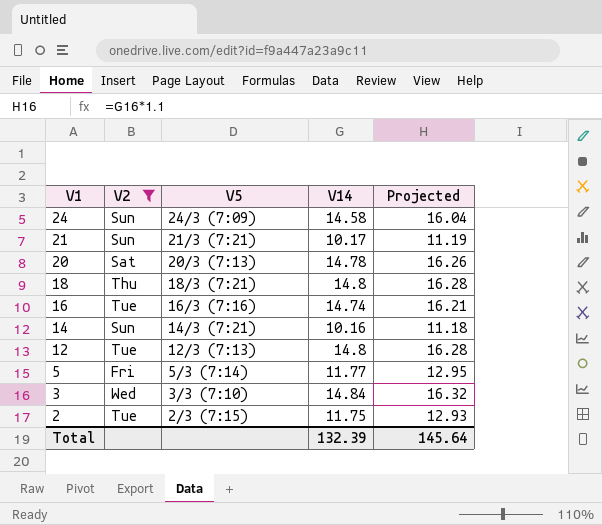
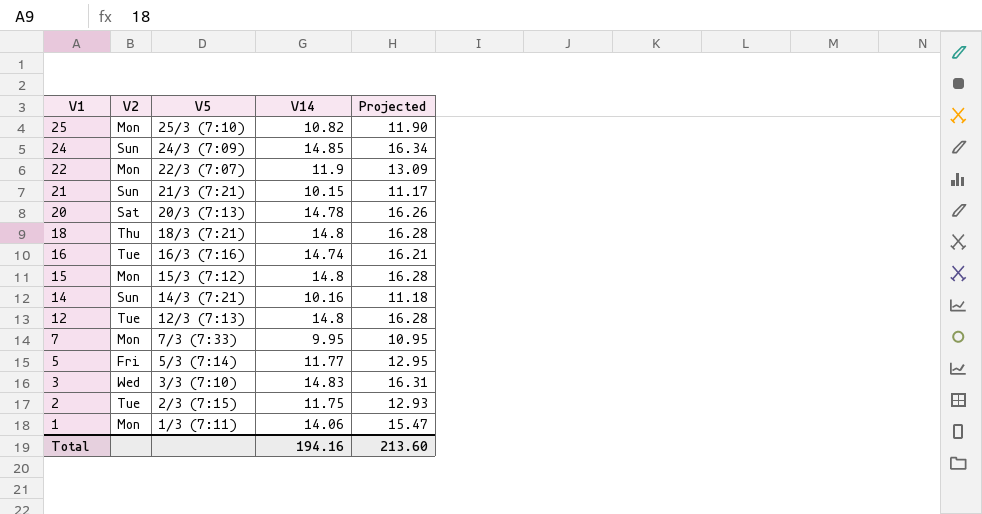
filter: V2 != Mon -> none
24 | V14: 14.58 -> 14.85
24 | Projected: 16.04 -> 16.34
21 | V14: 10.17 -> 10.15
21 | Projected: 11.19 -> 11.17
3 | V14: 14.84 -> 14.83
3 | Projected: 16.32 -> 16.31
Total | V14: 132.39 -> 194.16
Total | Projected: 145.64 -> 213.60

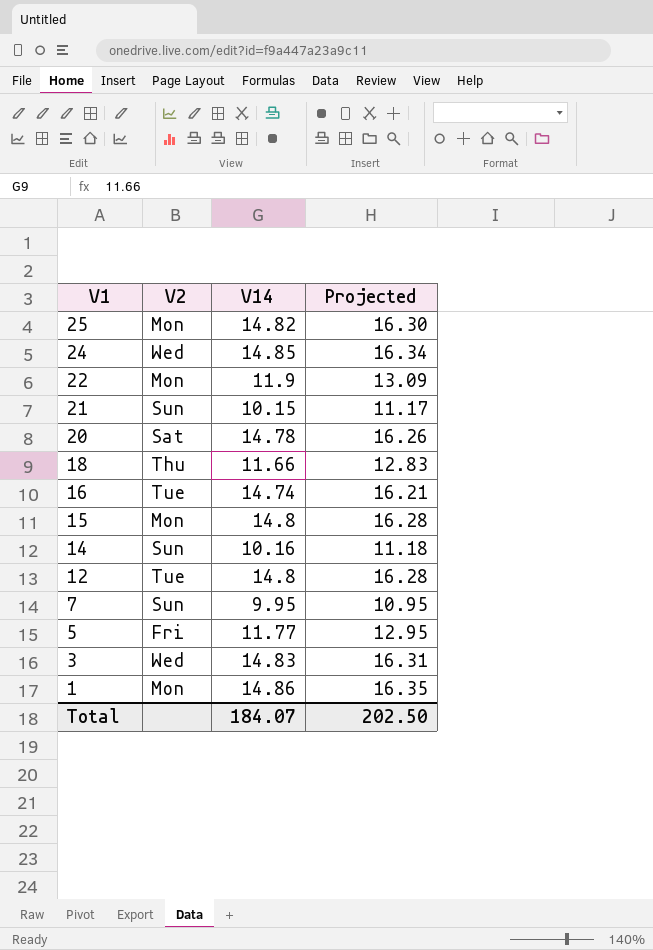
column V5 | position: 3 -> none
row 2: Tue | 2/3 (7:15) | 11.75 | 12.93 -> none
25 | V14: 10.82 -> 14.82
25 | Projected: 11.90 -> 16.30
24 | V2: Sun -> Wed
18 | V14: 14.8 -> 11.66
18 | Projected: 16.28 -> 12.83
7 | V2: Mon -> Sun
1 | V14: 14.06 -> 14.86
1 | Projected: 15.47 -> 16.35
Total | V14: 194.16 -> 184.07
Total | Projected: 213.60 -> 202.50

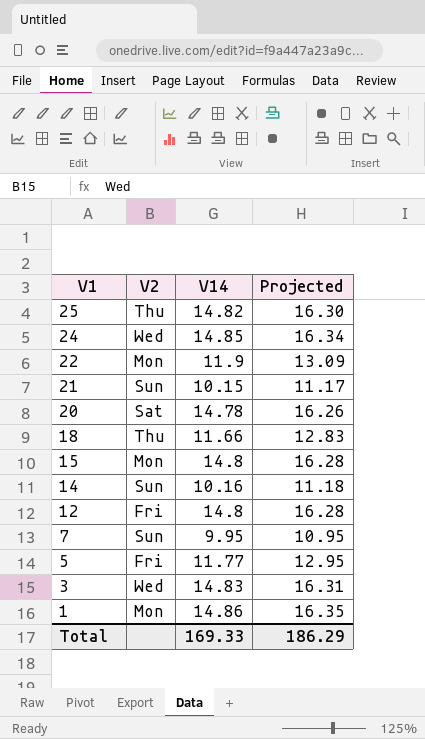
row 16: Tue | 14.74 | 16.21 -> none
25 | V2: Mon -> Thu
12 | V2: Tue -> Fri
Total | V14: 184.07 -> 169.33
Total | Projected: 202.50 -> 186.29

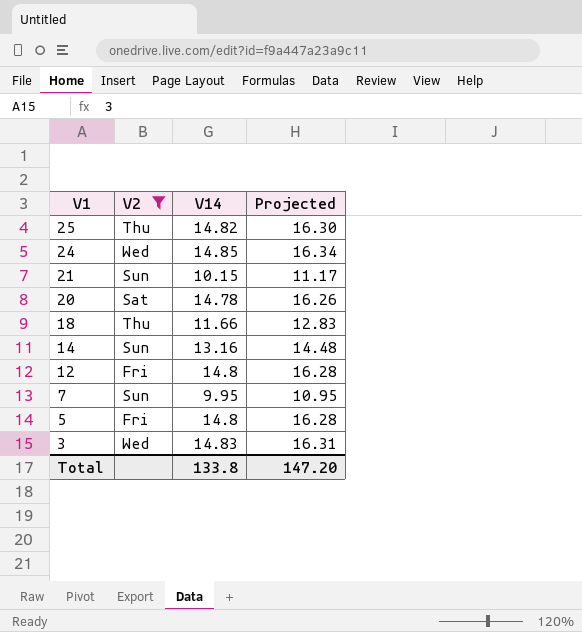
filter: none -> V2 != Mon
14 | V14: 10.16 -> 13.16
14 | Projected: 11.18 -> 14.48
5 | V14: 11.77 -> 14.8
5 | Projected: 12.95 -> 16.28
Total | V14: 169.33 -> 133.8
Total | Projected: 186.29 -> 147.20

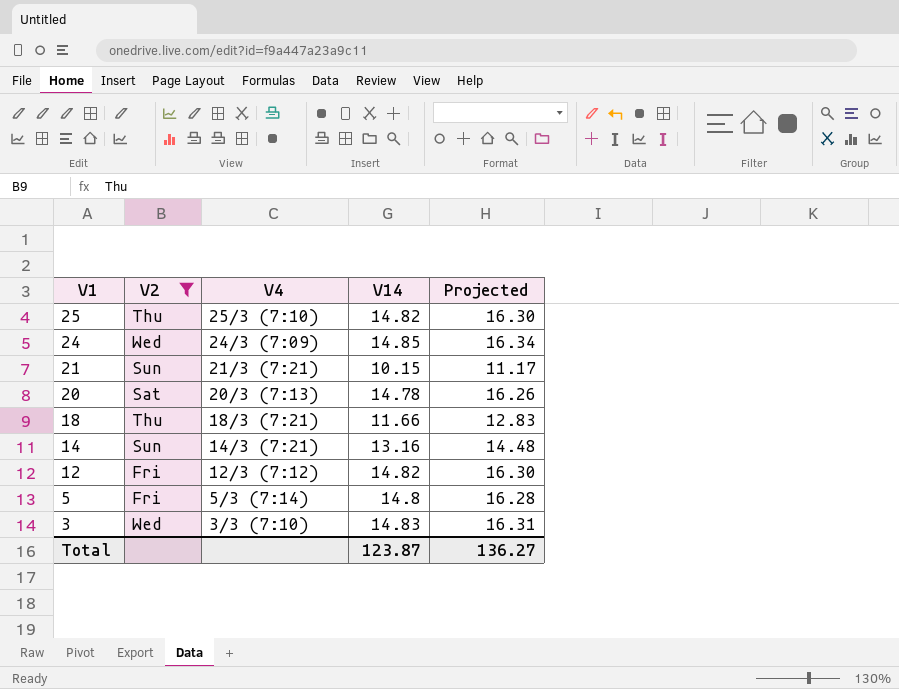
column V4 | position: none -> 3
row 7: Sun | 9.95 | 10.95 -> none
12 | V14: 14.8 -> 14.82
12 | Projected: 16.28 -> 16.30
Total | V14: 133.8 -> 123.87
Total | Projected: 147.20 -> 136.27

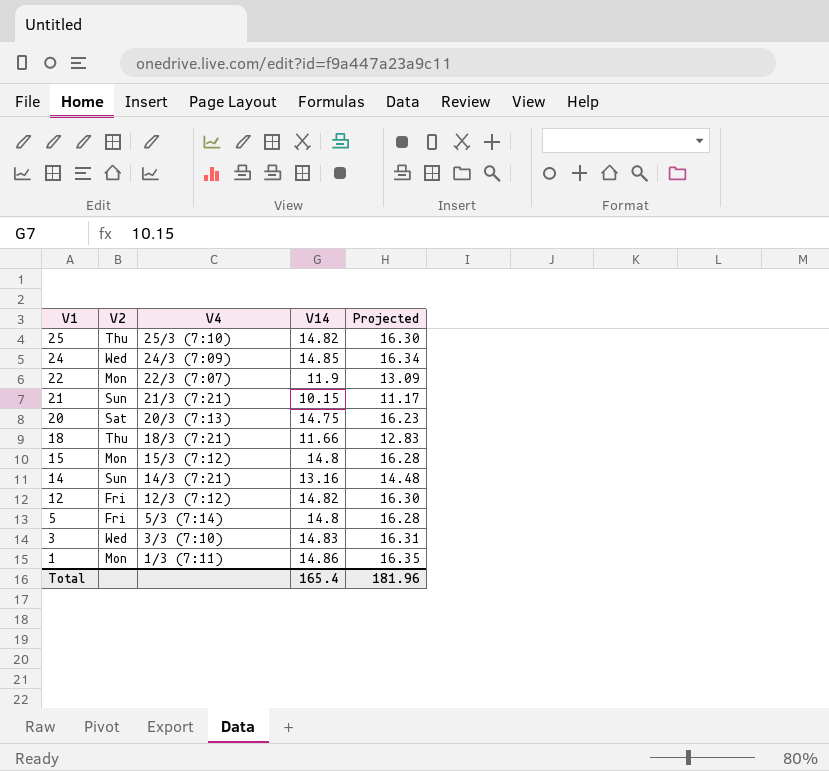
filter: V2 != Mon -> none
20 | V14: 14.78 -> 14.75
20 | Projected: 16.26 -> 16.23
Total | V14: 123.87 -> 165.4
Total | Projected: 136.27 -> 181.96

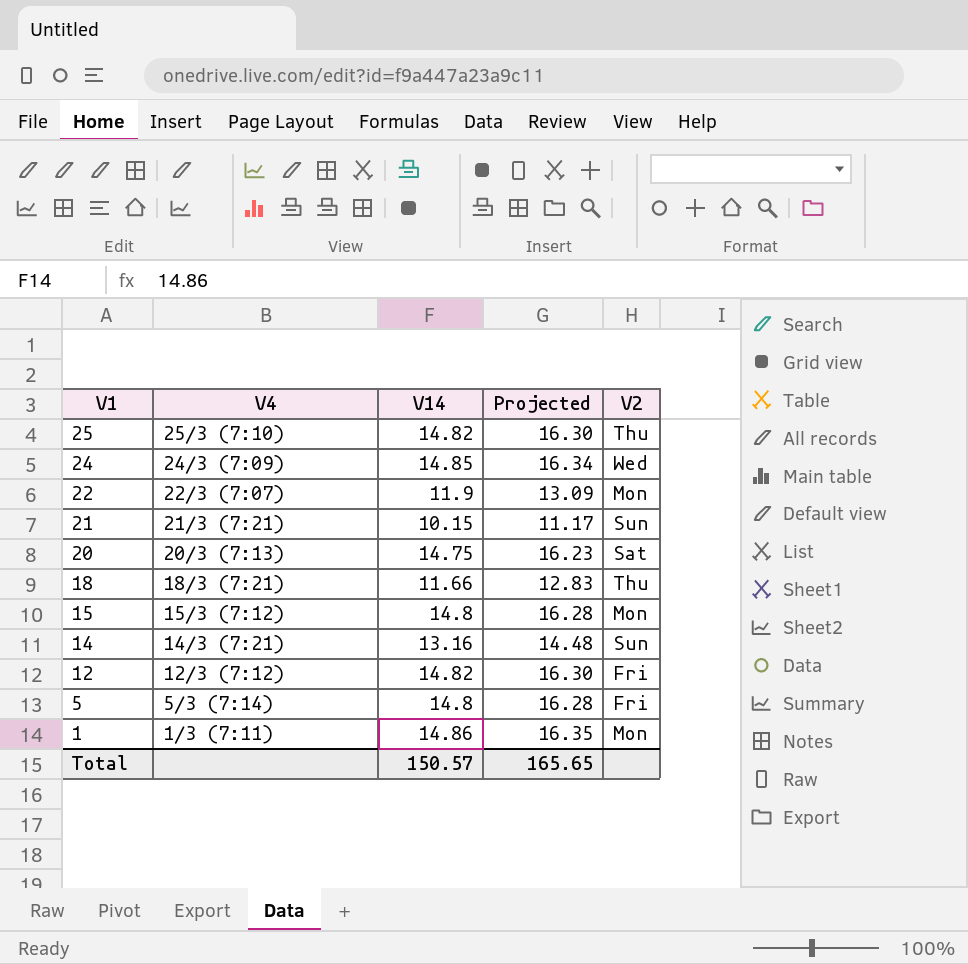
column V2 | position: 2 -> 5
row 3: Wed | 3/3 (7:10) | 14.83 | 16.31 -> none
Total | V14: 165.4 -> 150.57
Total | Projected: 181.96 -> 165.65

